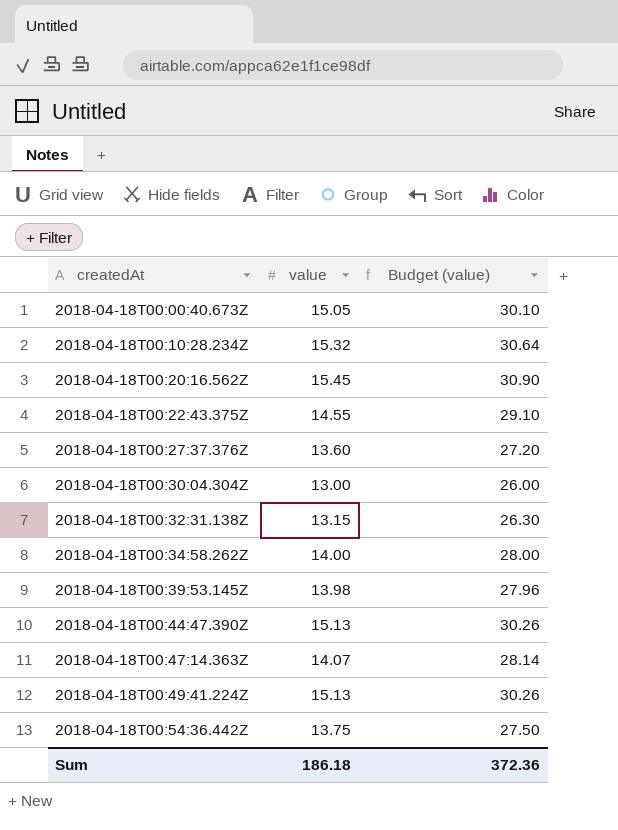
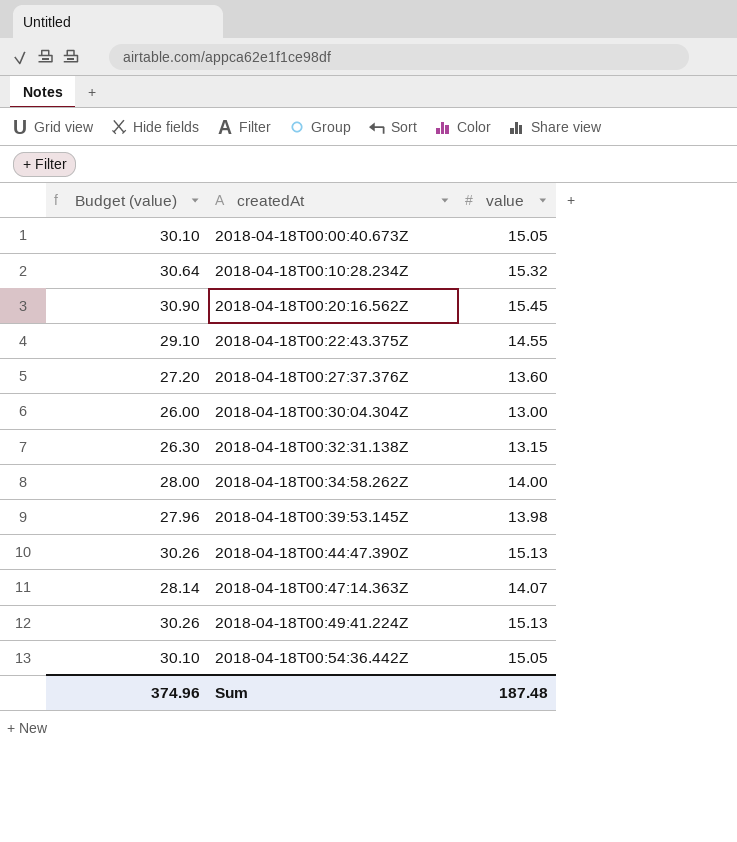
column Budget (value) | position: 3 -> 1
2018-04-18T00:54:36.442Z | Budget (value): 27.50 -> 30.10
2018-04-18T00:54:36.442Z | value: 13.75 -> 15.05
Sum | Budget (value): 372.36 -> 374.96
Sum | value: 186.18 -> 187.48

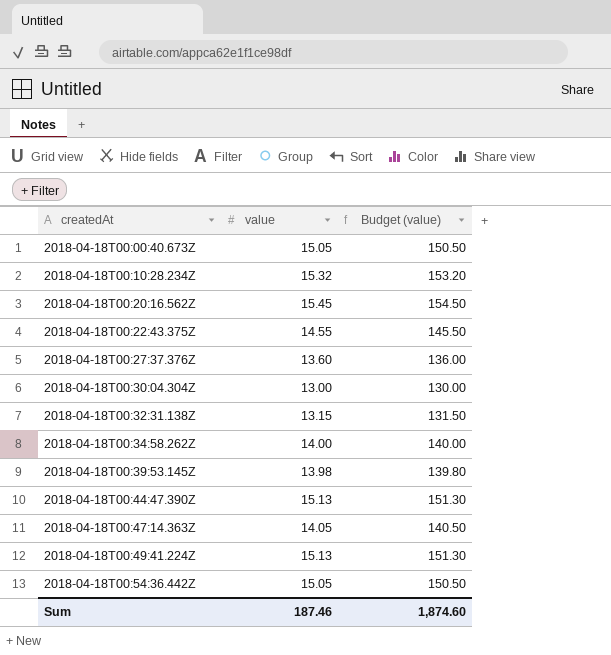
column Budget (value) | formula: [value] * 2 -> [value] * 10
column Budget (value) | position: 1 -> 3
2018-04-18T00:47:14.363Z | value: 14.07 -> 14.05
Sum | value: 187.48 -> 187.46
Sum | Budget (value): 374.96 -> 1,874.60

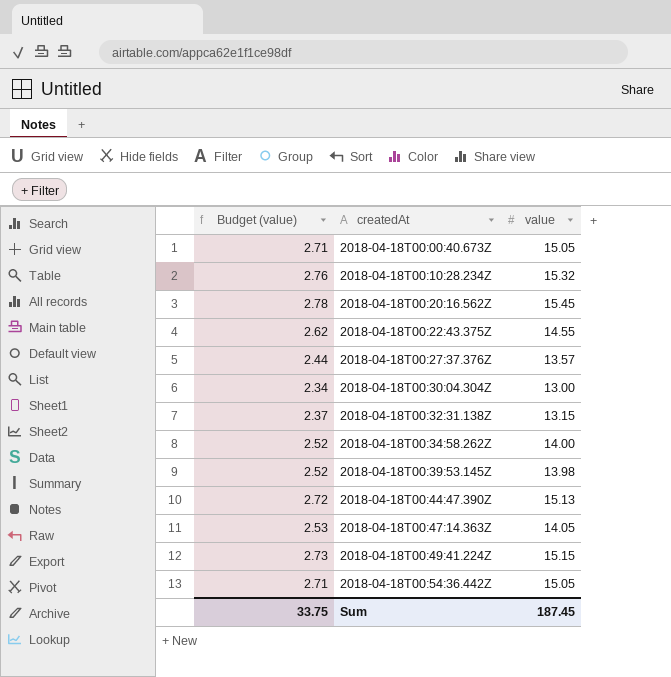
column Budget (value) | formula: [value] * 10 -> [value] * 0.18
column Budget (value) | position: 3 -> 1
2018-04-18T00:27:37.376Z | value: 13.60 -> 13.57
2018-04-18T00:49:41.224Z | value: 15.13 -> 15.15
Sum | Budget (value): 1,874.60 -> 33.75
Sum | value: 187.46 -> 187.45

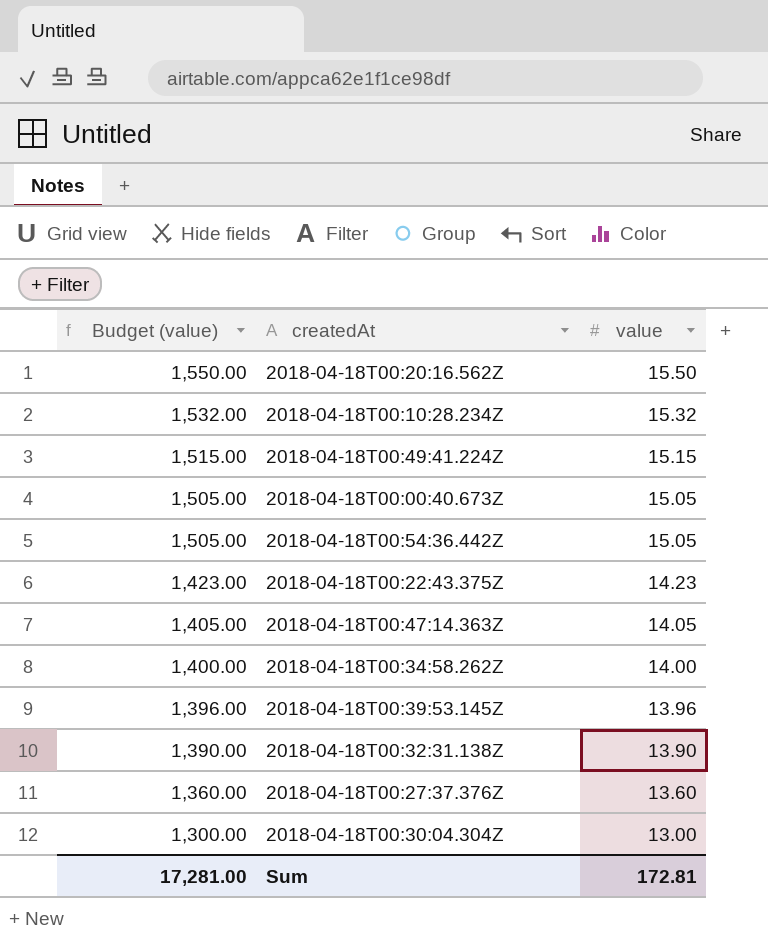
row order: createdAt ascending -> Budget (value) descending
column Budget (value) | formula: [value] * 0.18 -> [value] * 100
row 2018-04-18T00:44:47.390Z: 2.72 | 15.13 -> none
2018-04-18T00:20:16.562Z | value: 15.45 -> 15.50
2018-04-18T00:22:43.375Z | value: 14.55 -> 14.23
2018-04-18T00:39:53.145Z | value: 13.98 -> 13.96
2018-04-18T00:32:31.138Z | value: 13.15 -> 13.90
2018-04-18T00:27:37.376Z | value: 13.57 -> 13.60
Sum | Budget (value): 33.75 -> 17,281.00
Sum | value: 187.45 -> 172.81

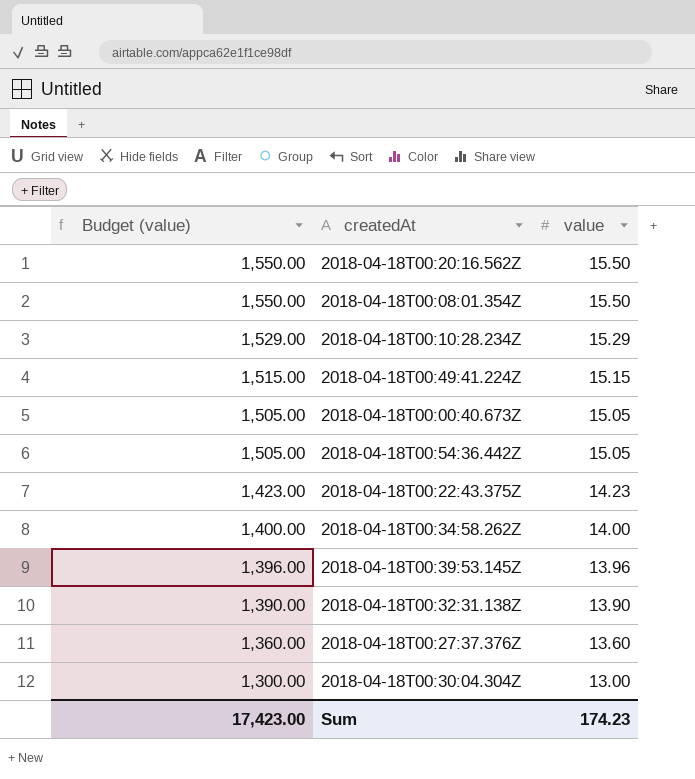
row 2018-04-18T00:47:14.363Z: 1,405.00 | 14.05 -> none
row 2018-04-18T00:08:01.354Z: none -> 1,550.00 | 15.50
2018-04-18T00:10:28.234Z | Budget (value): 1,532.00 -> 1,529.00
2018-04-18T00:10:28.234Z | value: 15.32 -> 15.29
Sum | Budget (value): 17,281.00 -> 17,423.00
Sum | value: 172.81 -> 174.23

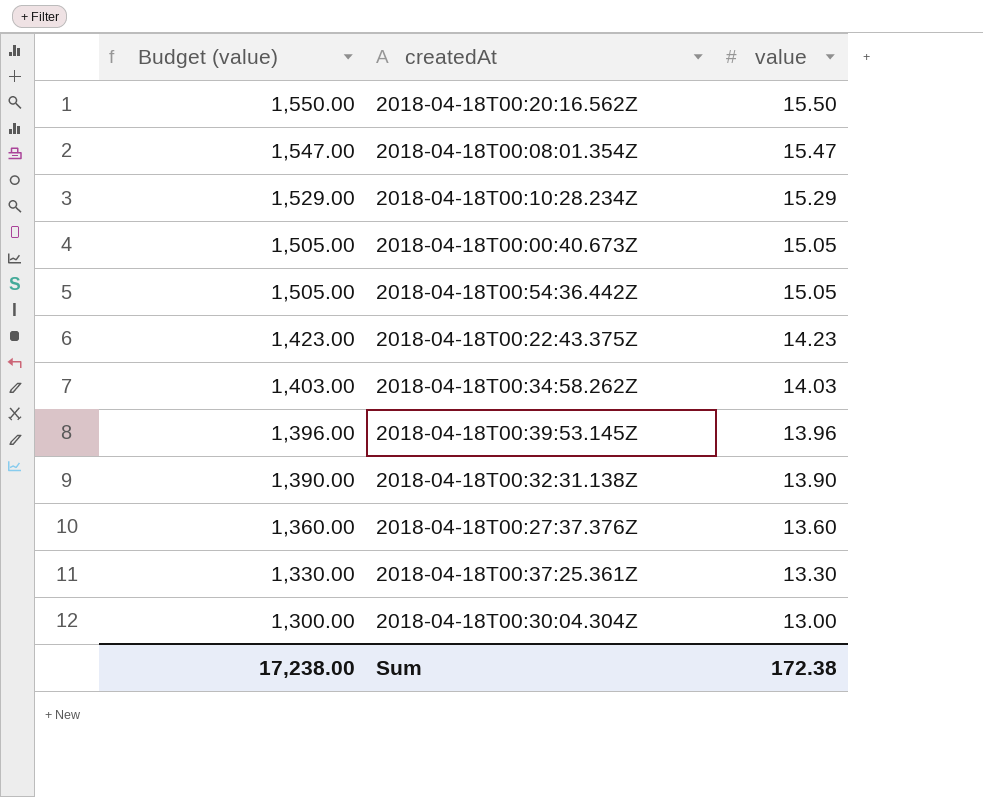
row 2018-04-18T00:49:41.224Z: 1,515.00 | 15.15 -> none
2018-04-18T00:08:01.354Z | Budget (value): 1,550.00 -> 1,547.00
2018-04-18T00:08:01.354Z | value: 15.50 -> 15.47
2018-04-18T00:34:58.262Z | Budget (value): 1,400.00 -> 1,403.00
2018-04-18T00:34:58.262Z | value: 14.00 -> 14.03
row 2018-04-18T00:37:25.361Z: none -> 1,330.00 | 13.30
Sum | Budget (value): 17,423.00 -> 17,238.00
Sum | value: 174.23 -> 172.38

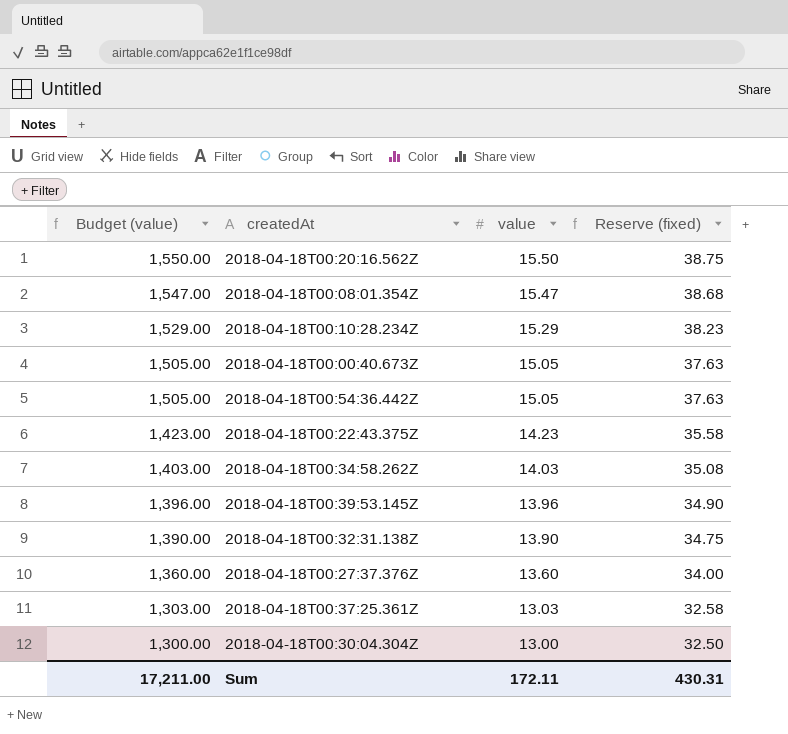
column Reserve (fixed) | formula: none -> [value] * 2.5
2018-04-18T00:37:25.361Z | Budget (value): 1,330.00 -> 1,303.00
2018-04-18T00:37:25.361Z | value: 13.30 -> 13.03
Sum | Budget (value): 17,238.00 -> 17,211.00
Sum | value: 172.38 -> 172.11

